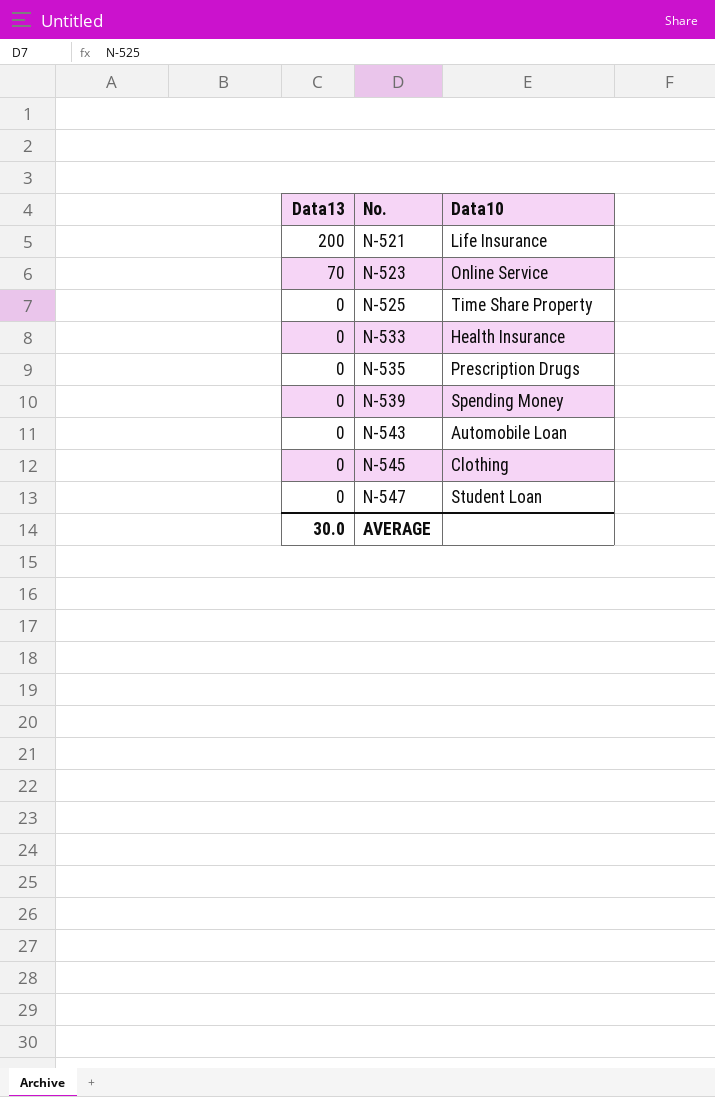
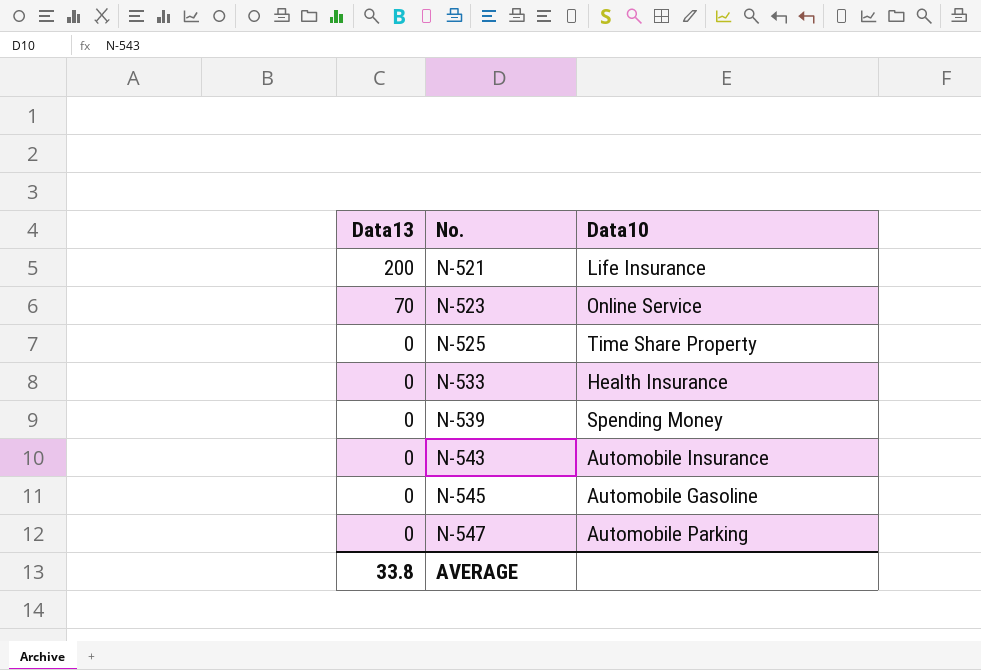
row N-535: 0 | Prescription Drugs -> none
N-543 | Data10: Automobile Loan -> Automobile Insurance
N-545 | Data10: Clothing -> Automobile Gasoline
N-547 | Data10: Student Loan -> Automobile Parking
AVERAGE | Data13: 30.0 -> 33.8

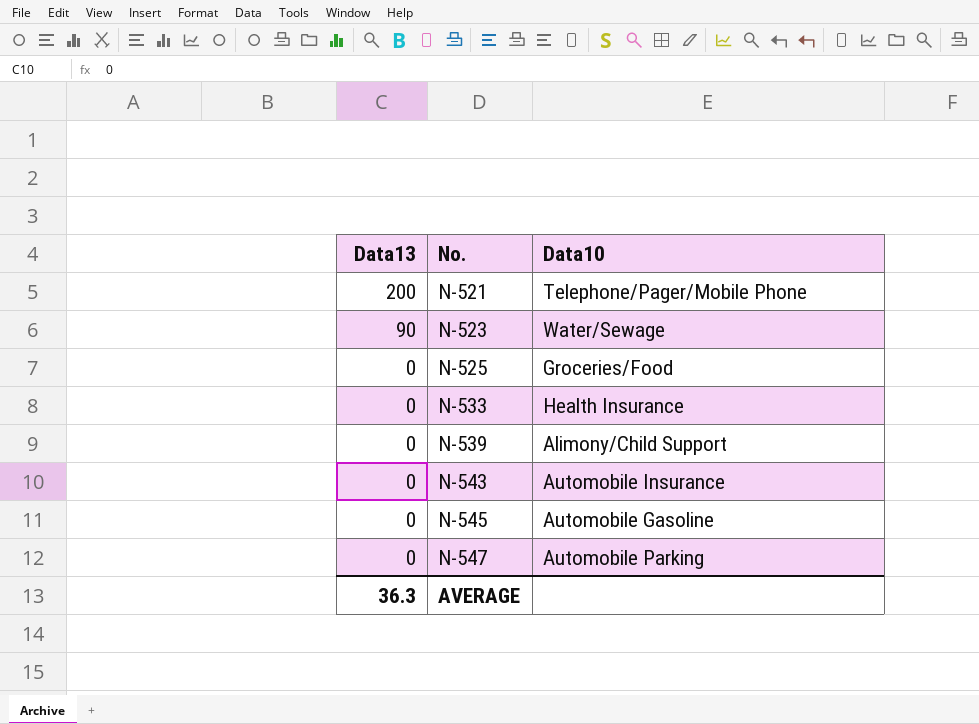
N-521 | Data10: Life Insurance -> Telephone/Pager/Mobile Phone
N-523 | Data13: 70 -> 90
N-523 | Data10: Online Service -> Water/Sewage
N-525 | Data10: Time Share Property -> Groceries/Food
N-539 | Data10: Spending Money -> Alimony/Child Support
AVERAGE | Data13: 33.8 -> 36.3

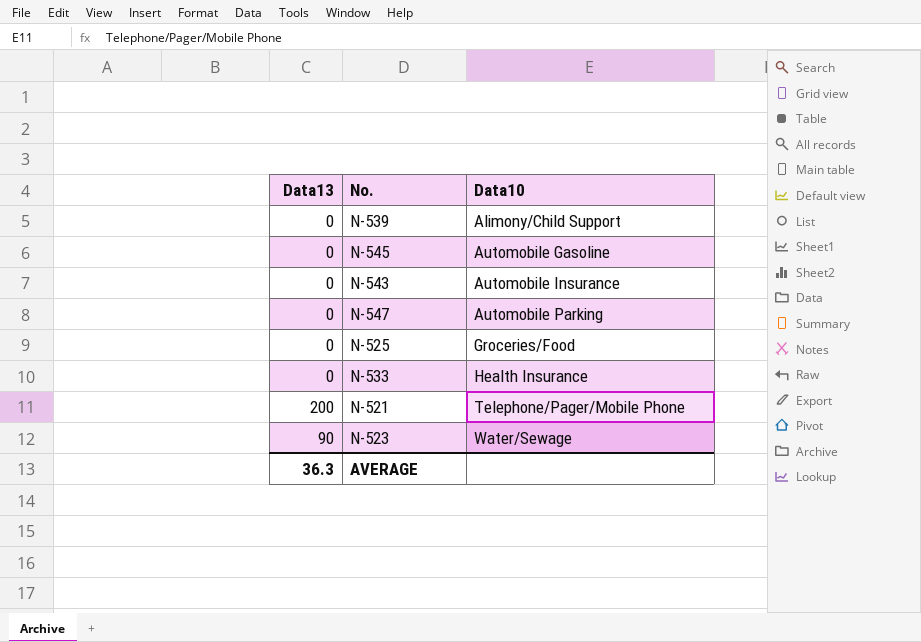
row order: Data13 descending -> Data10 ascending

